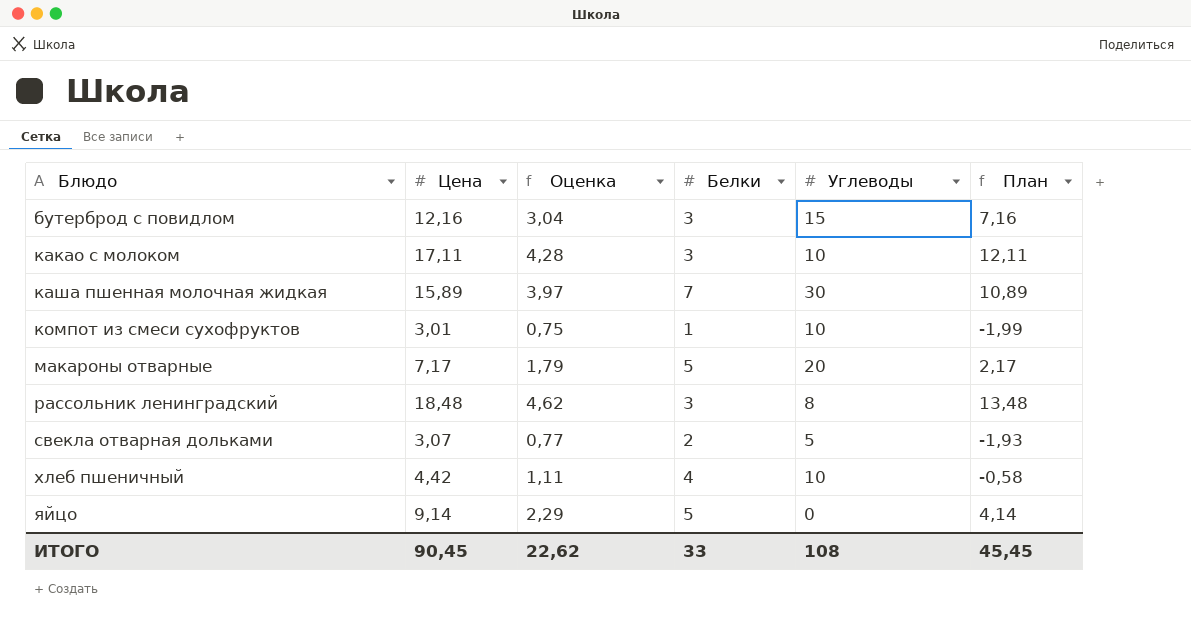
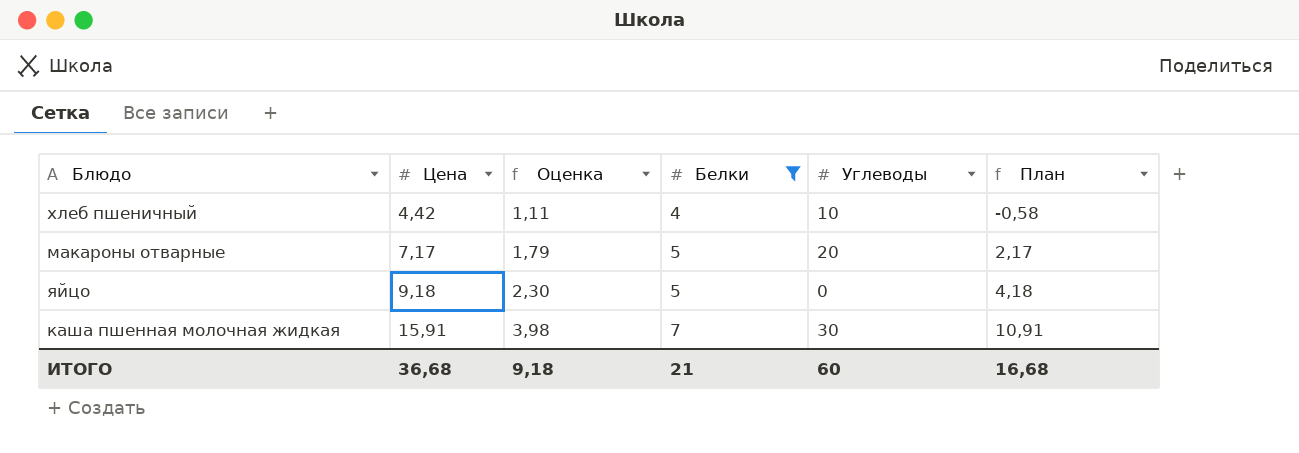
filter: none -> Белки >= 4
row order: Блюдо ascending -> Цена ascending
яйцо | Цена: 9,14 -> 9,18
яйцо | Оценка: 2,29 -> 2,30
яйцо | План: 4,14 -> 4,18
каша пшенная молочная жидкая | Цена: 15,89 -> 15,91
каша пшенная молочная жидкая | Оценка: 3,97 -> 3,98
каша пшенная молочная жидкая | План: 10,89 -> 10,91
ИТОГО | Цена: 90,45 -> 36,68
ИТОГО | Оценка: 22,62 -> 9,18
ИТОГО | Белки: 33 -> 21
ИТОГО | Углеводы: 108 -> 60
ИТОГО | План: 45,45 -> 16,68

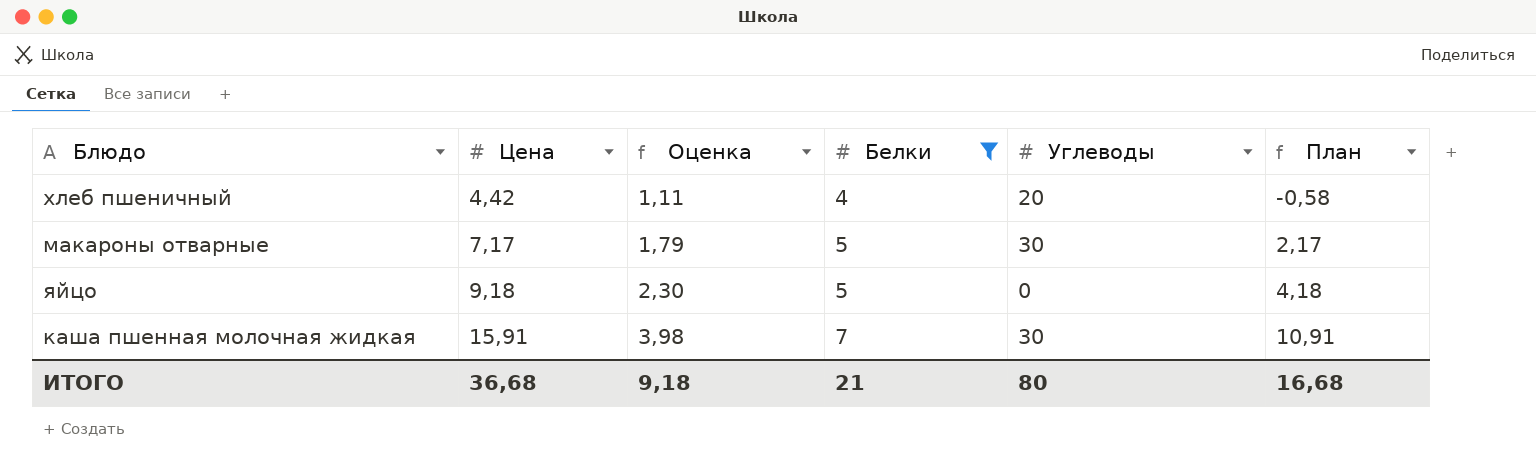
хлеб пшеничный | Углеводы: 10 -> 20
макароны отварные | Углеводы: 20 -> 30
ИТОГО | Углеводы: 60 -> 80

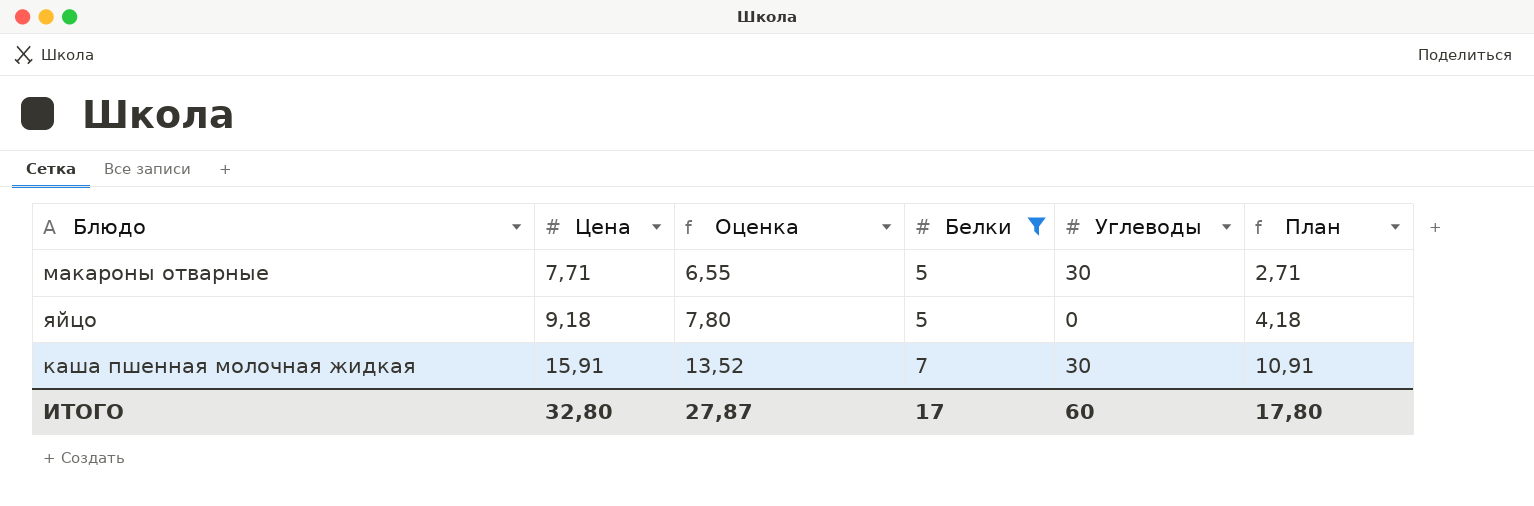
column Оценка | formula: [Цена] * 0,25 -> [Цена] * 0,85
row хлеб пшеничный: 4,42 | 1,11 | 4 | 20 | -0,58 -> none
макароны отварные | Цена: 7,17 -> 7,71
макароны отварные | План: 2,17 -> 2,71
ИТОГО | Цена: 36,68 -> 32,80
ИТОГО | Оценка: 9,18 -> 27,87
ИТОГО | Белки: 21 -> 17
ИТОГО | Углеводы: 80 -> 60
ИТОГО | План: 16,68 -> 17,80

